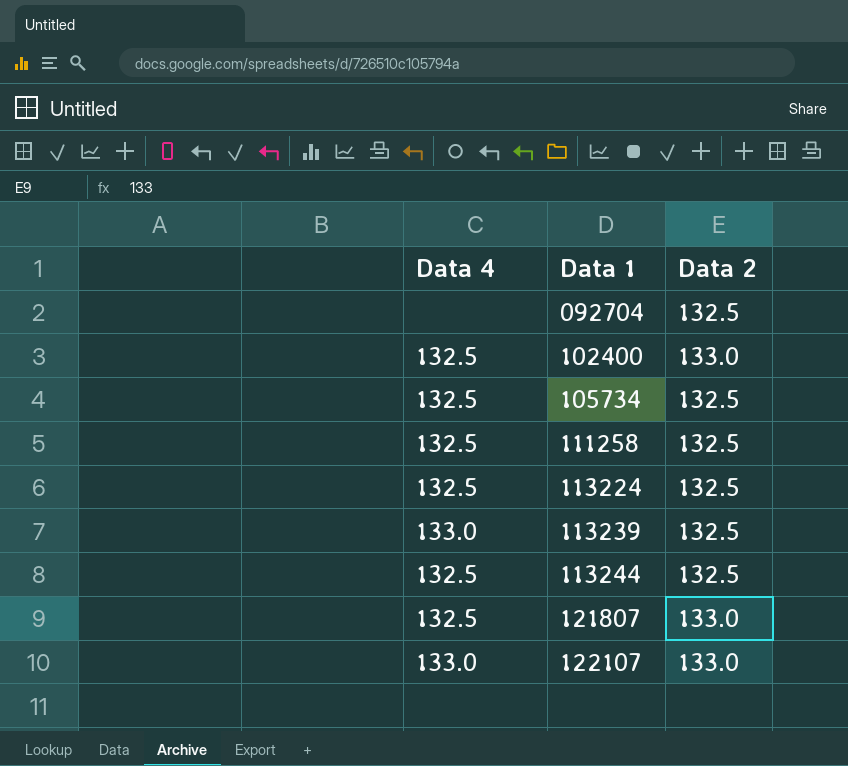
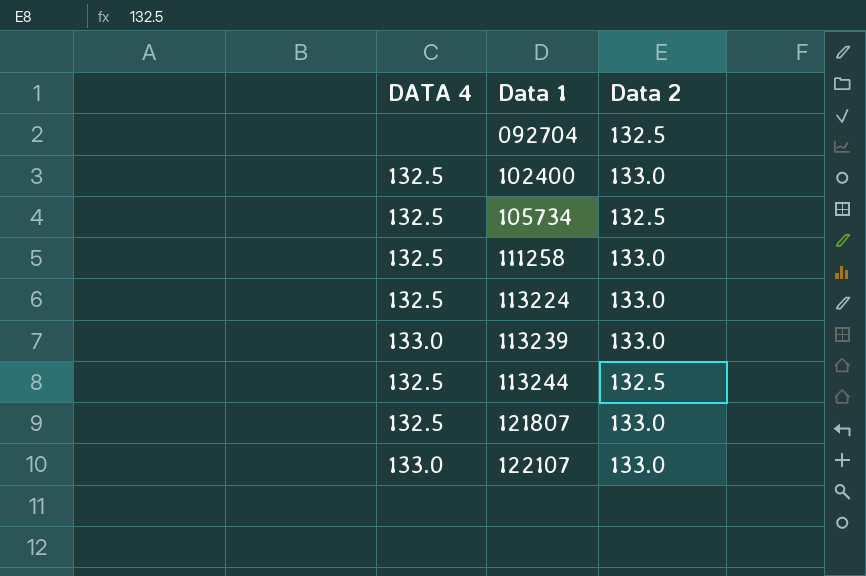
column name: Data 4 -> DATA 4
111258 | Data 2: 132.5 -> 133.0
113224 | Data 2: 132.5 -> 133.0
113239 | Data 2: 132.5 -> 133.0

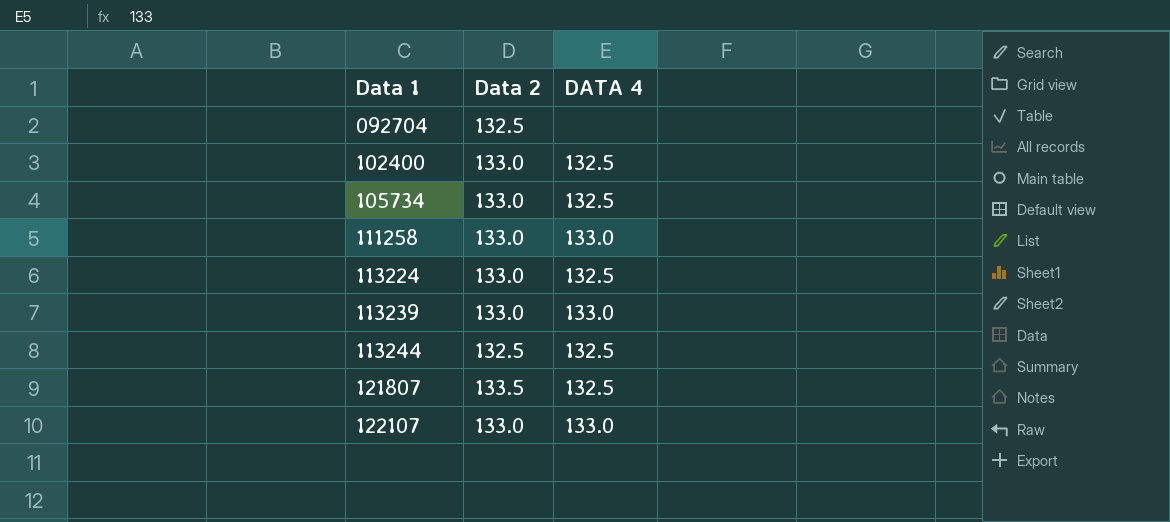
column DATA 4 | position: 1 -> 3
105734 | Data 2: 132.5 -> 133.0
111258 | DATA 4: 132.5 -> 133.0
121807 | Data 2: 133.0 -> 133.5

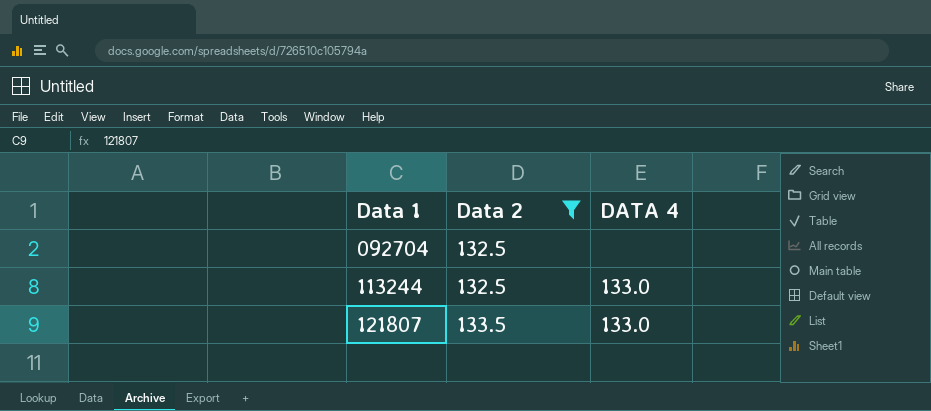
filter: none -> Data 2 != 133.0
113244 | DATA 4: 132.5 -> 133.0
121807 | DATA 4: 132.5 -> 133.0

